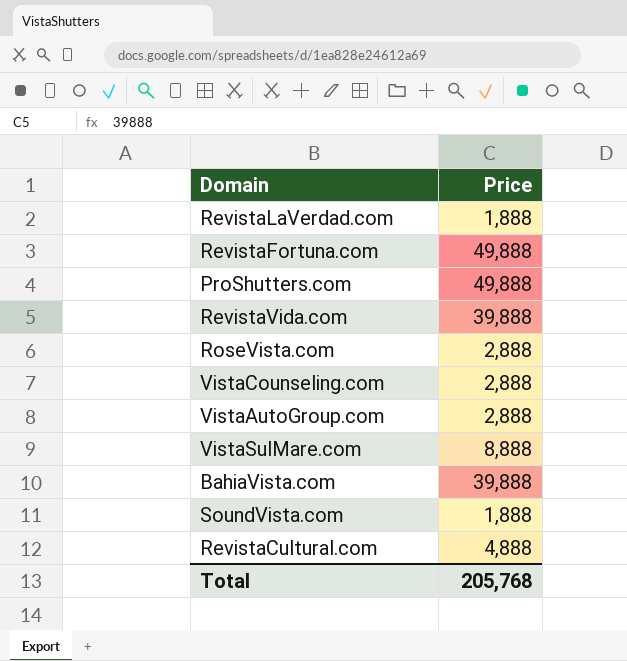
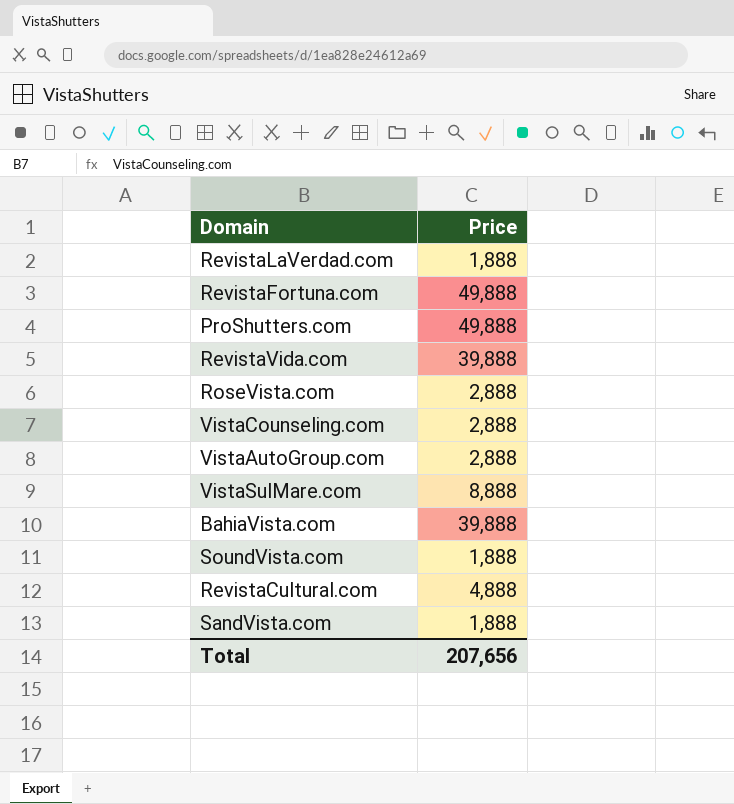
row SandVista.com: none -> 1,888
Total | Price: 205,768 -> 207,656

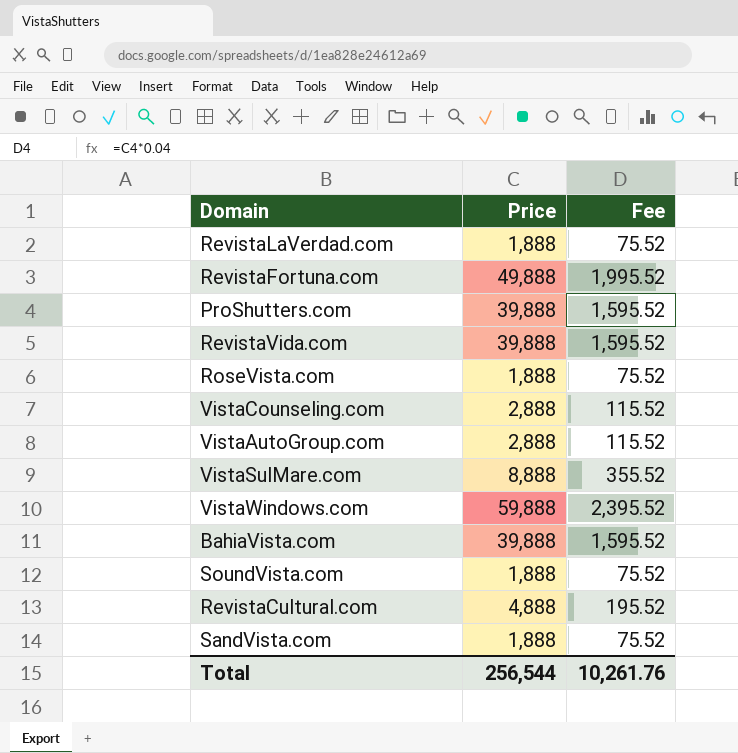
column Fee | formula: none -> [Price] * 0.04
ProShutters.com | Price: 49,888 -> 39,888
RoseVista.com | Price: 2,888 -> 1,888
row VistaWindows.com: none -> 59,888 | 2,395.52
Total | Price: 207,656 -> 256,544

